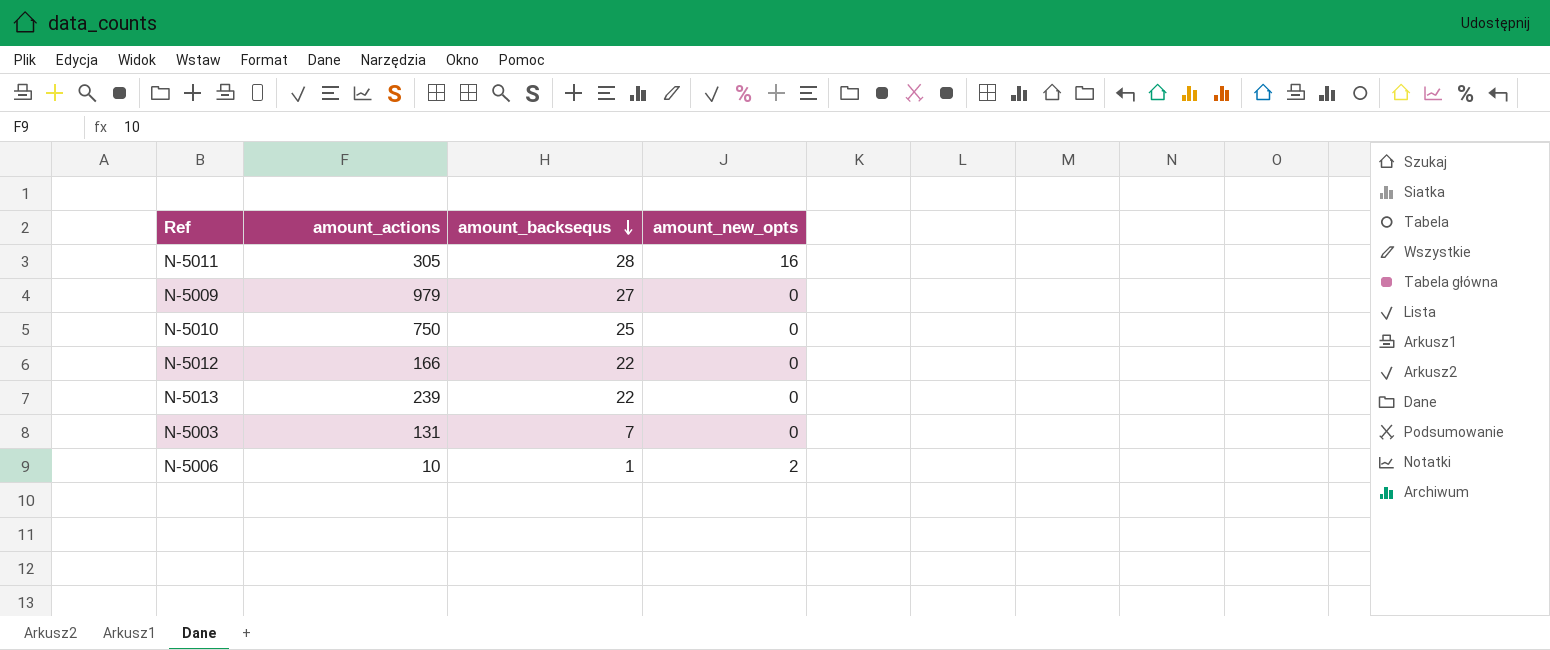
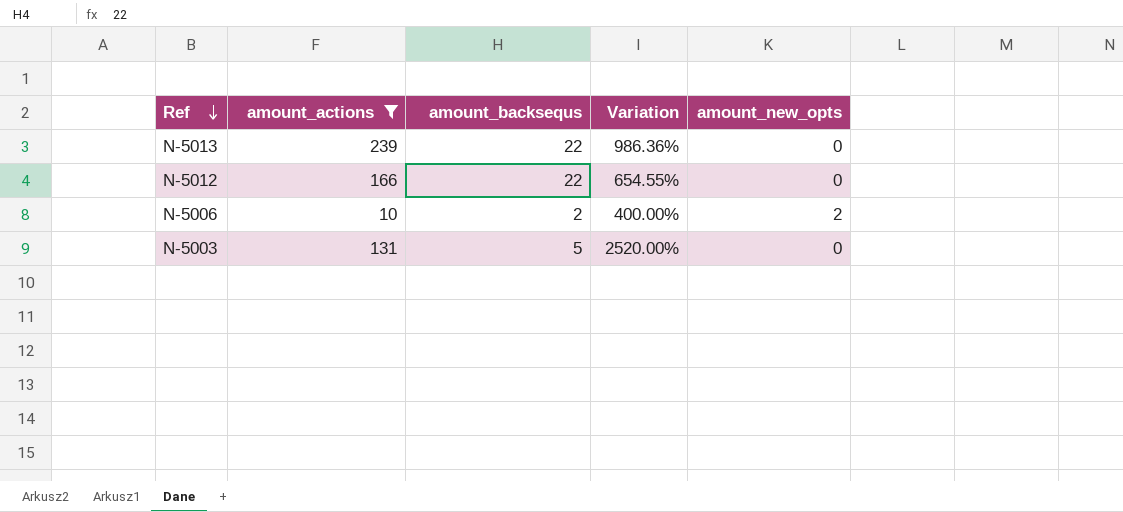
filter: none -> amount_actions <= 239
row order: amount_backsequs descending -> Ref descending
column Variation | formula: none -> ([amount_actions] - [amount_backsequs]) / [amount_backsequs]
N-5006 | amount_backsequs: 1 -> 2
N-5003 | amount_backsequs: 7 -> 5

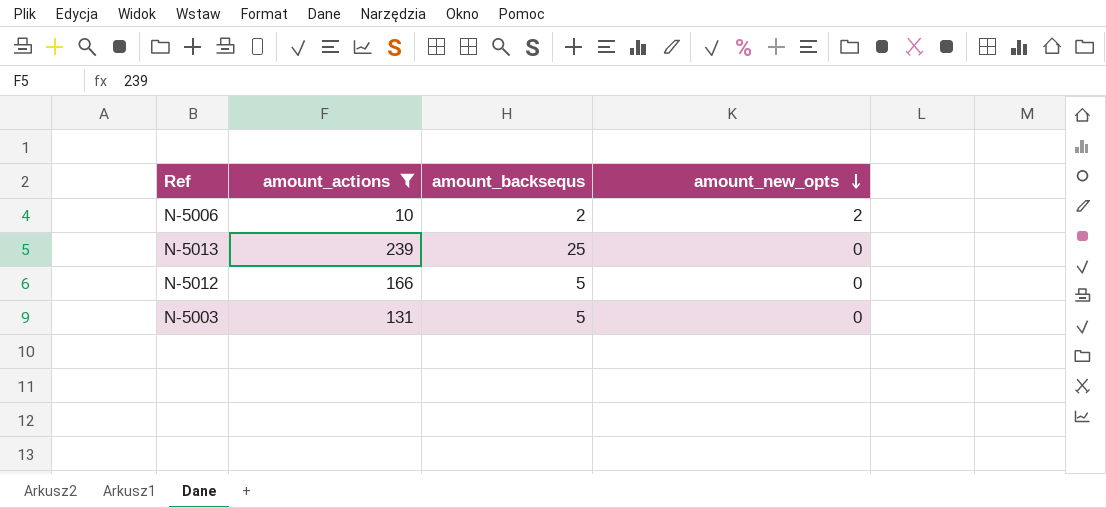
row order: Ref descending -> amount_new_opts descending
column Variation | formula: ([amount_actions] - [amount_backsequs]) / [amount_backsequs] -> none
N-5013 | amount_backsequs: 22 -> 25
N-5012 | amount_backsequs: 22 -> 5

